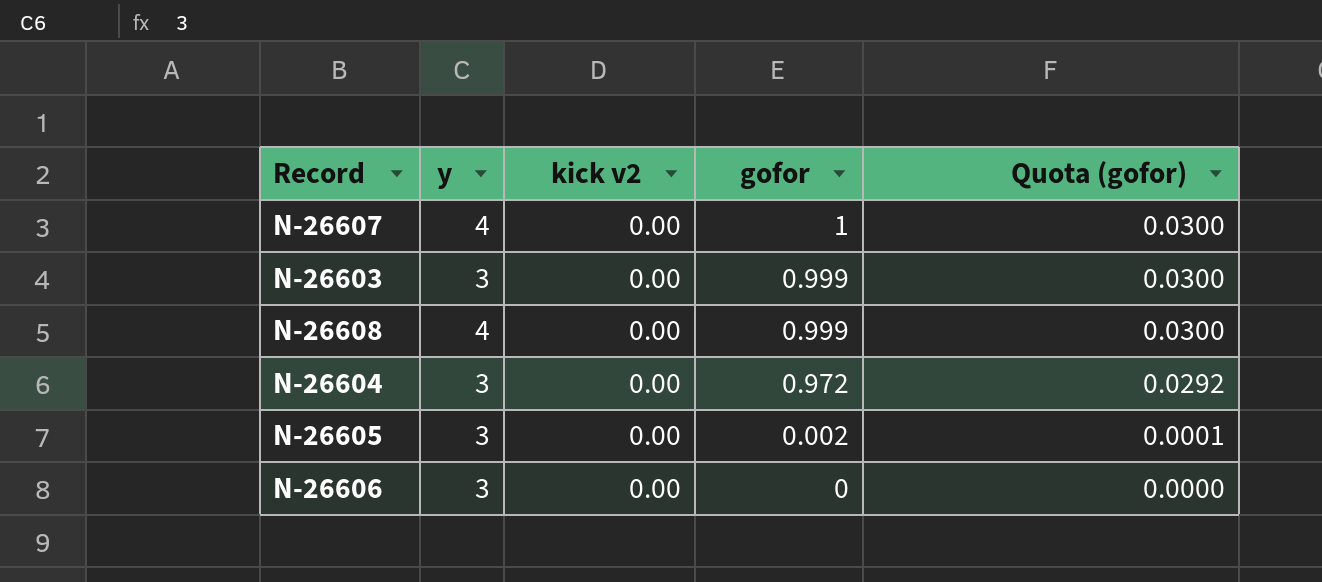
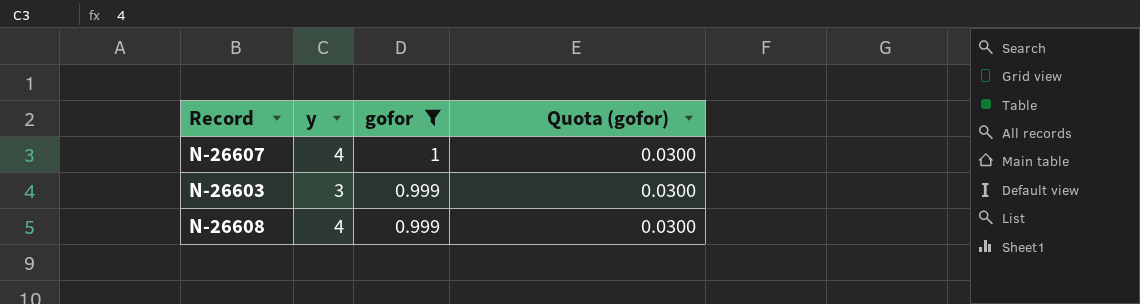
filter: none -> gofor >= 0.999
column kick v2 | position: 3 -> none

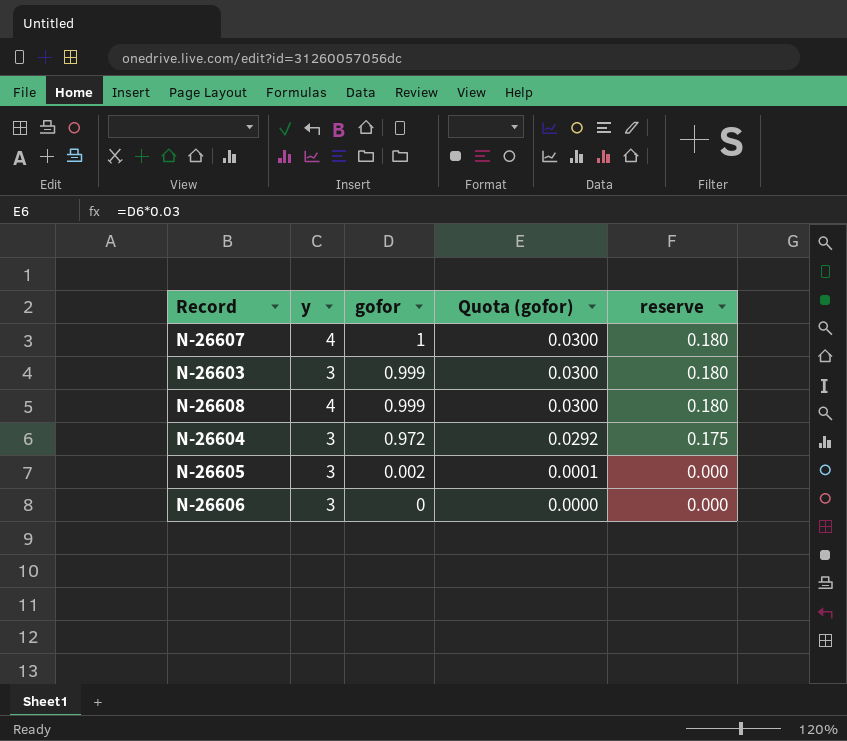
filter: gofor >= 0.999 -> none
column reserve | formula: none -> [gofor] * 0.18

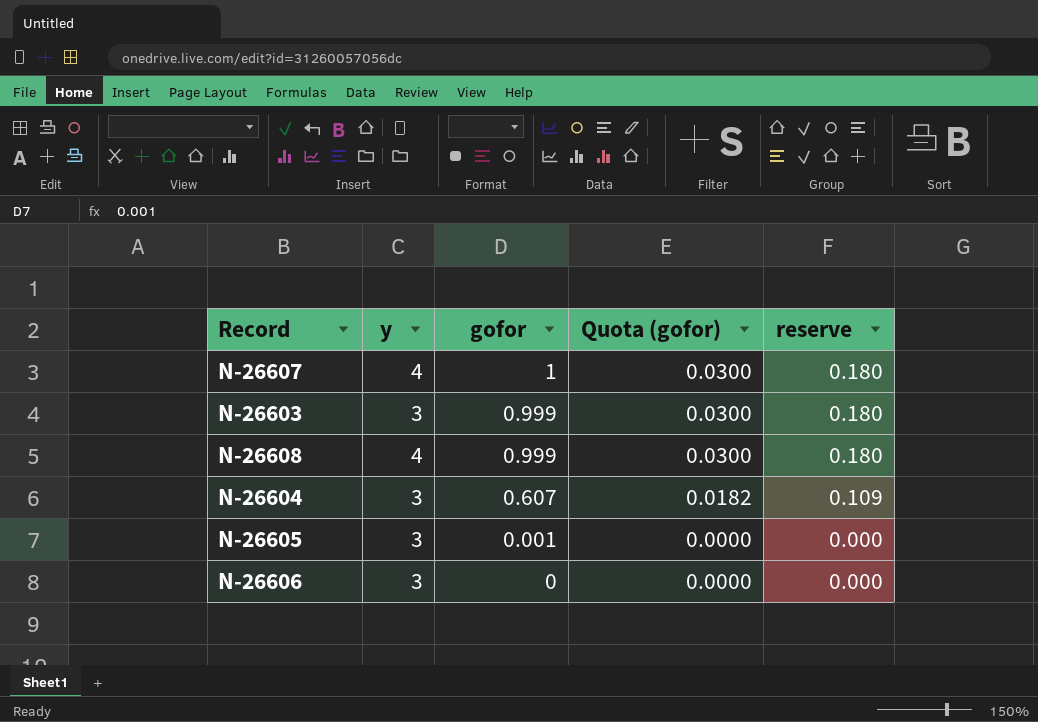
N-26604 | gofor: 0.972 -> 0.607
N-26604 | Quota (gofor): 0.0292 -> 0.0182
N-26604 | reserve: 0.175 -> 0.109
N-26605 | gofor: 0.002 -> 0.001
N-26605 | Quota (gofor): 0.0001 -> 0.0000

